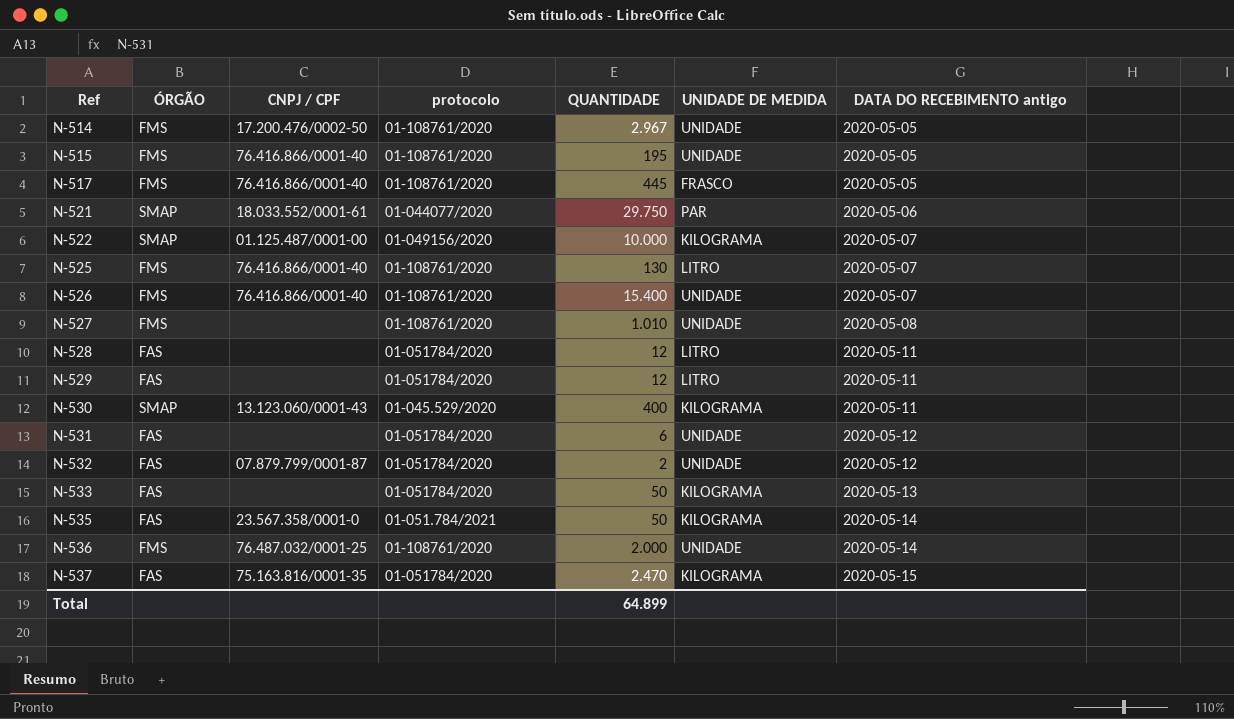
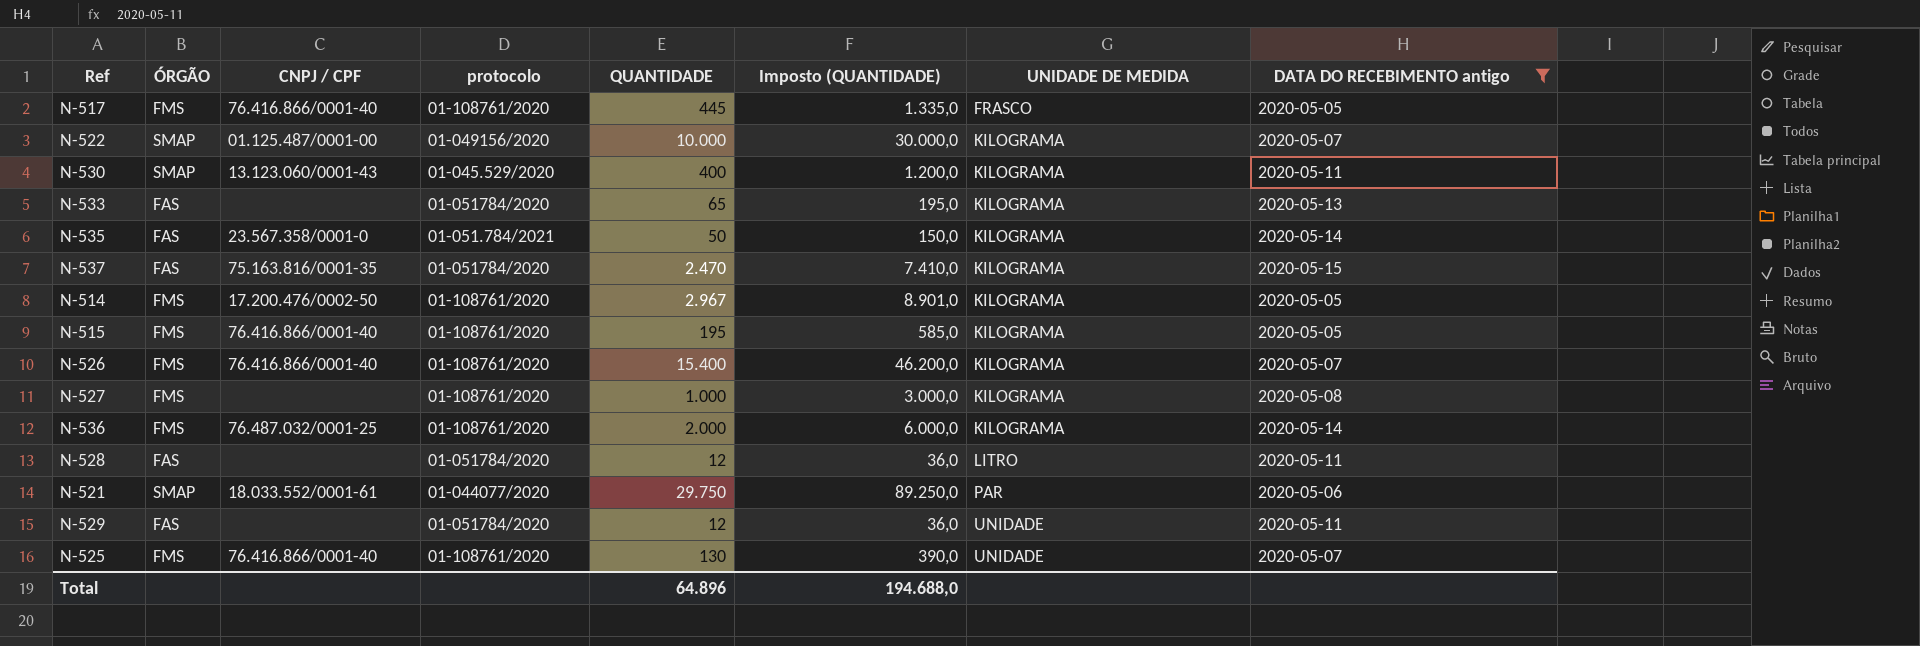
filter: none -> DATA DO RECEBIMENTO antigo != 2020-05-12
row order: Ref ascending -> UNIDADE DE MEDIDA ascending
column Imposto (QUANTIDADE) | formula: none -> [QUANTIDADE] * 3
N-533 | QUANTIDADE: 50 -> 65
N-514 | UNIDADE DE MEDIDA: UNIDADE -> KILOGRAMA
N-515 | UNIDADE DE MEDIDA: UNIDADE -> KILOGRAMA
N-526 | UNIDADE DE MEDIDA: UNIDADE -> KILOGRAMA
N-527 | QUANTIDADE: 1.010 -> 1.000
N-527 | UNIDADE DE MEDIDA: UNIDADE -> KILOGRAMA
N-536 | UNIDADE DE MEDIDA: UNIDADE -> KILOGRAMA
N-529 | UNIDADE DE MEDIDA: LITRO -> UNIDADE
N-525 | UNIDADE DE MEDIDA: LITRO -> UNIDADE
Total | QUANTIDADE: 64.899 -> 64.896

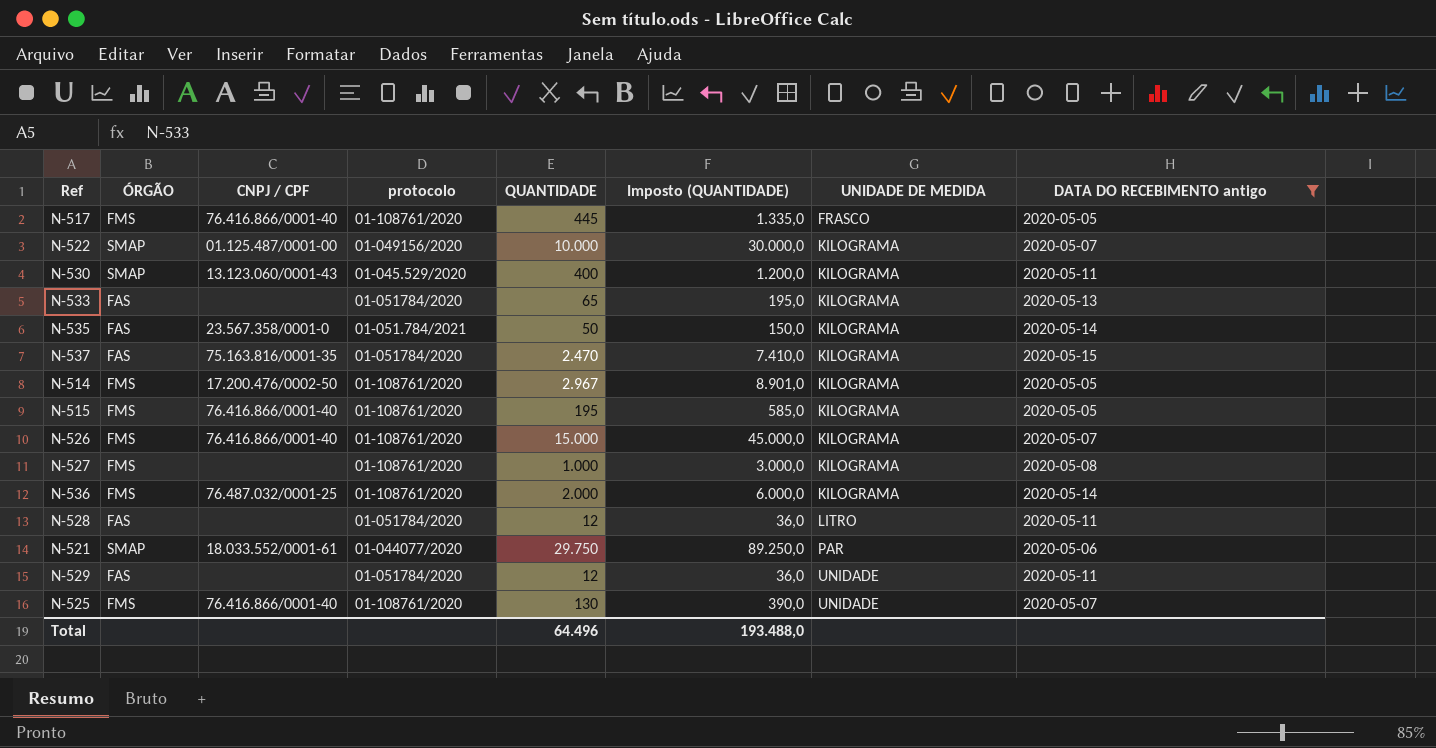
N-526 | QUANTIDADE: 15.400 -> 15.000
N-526 | Imposto (QUANTIDADE): 46.200,0 -> 45.000,0
Total | QUANTIDADE: 64.896 -> 64.496
Total | Imposto (QUANTIDADE): 194.688,0 -> 193.488,0

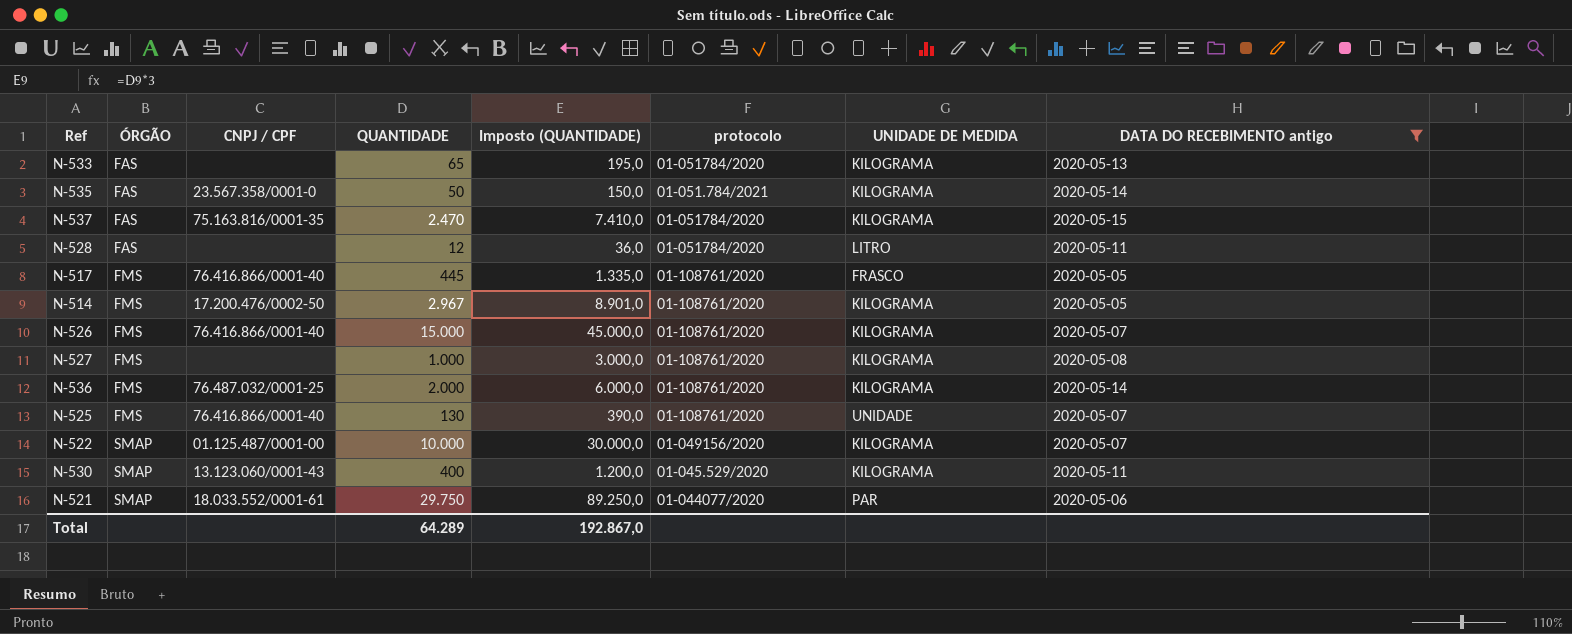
row order: UNIDADE DE MEDIDA ascending -> ÓRGÃO ascending
column protocolo | position: 4 -> 6
row N-515: FMS | 76.416.866/0001-40 | 01-108761/2020 | 195 | 585,0 | KILOGRAMA | 2020-05-05 -> none
row N-529: FAS | none | 01-051784/2020 | 12 | 36,0 | UNIDADE | 2020-05-11 -> none
Total | QUANTIDADE: 64.496 -> 64.289
Total | Imposto (QUANTIDADE): 193.488,0 -> 192.867,0

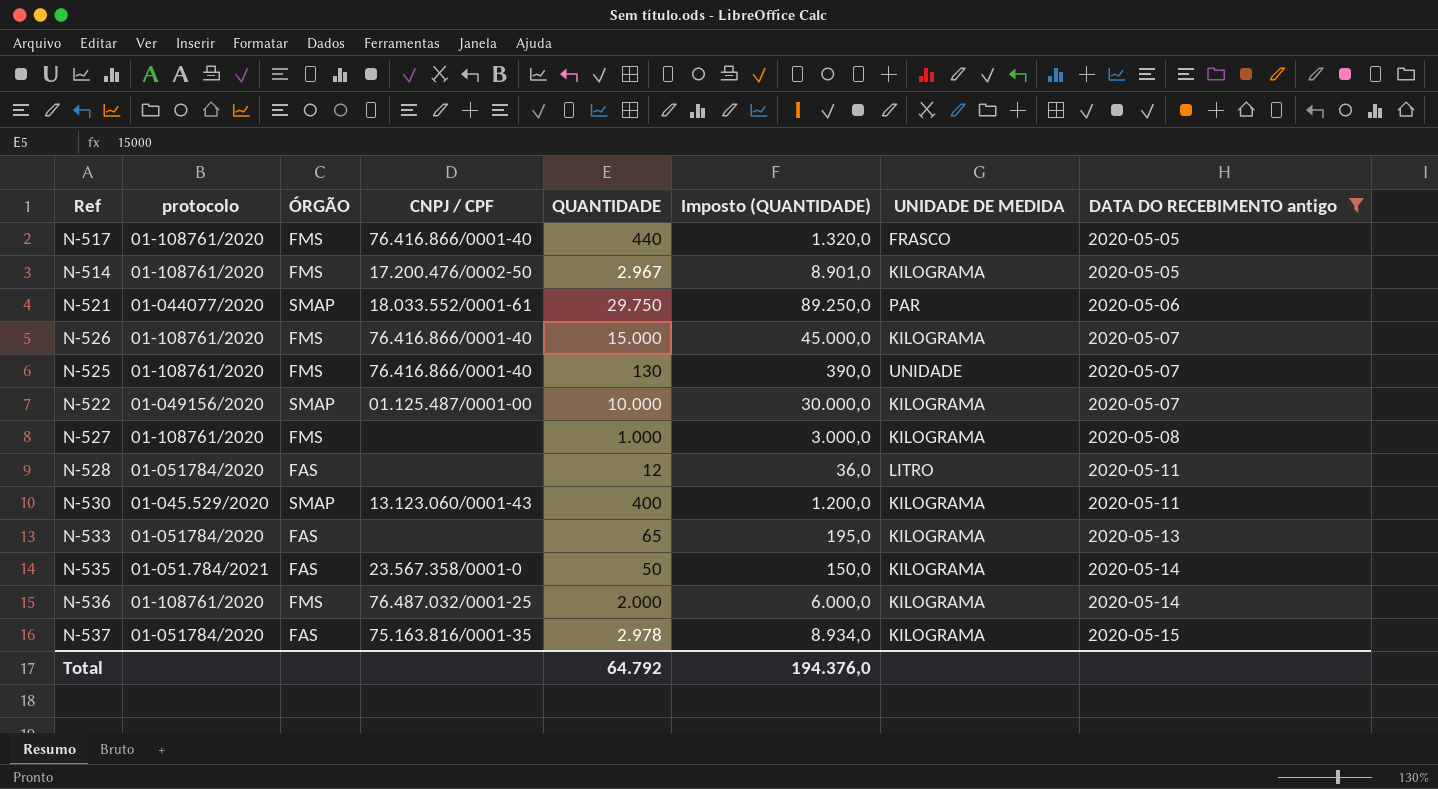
row order: ÓRGÃO ascending -> DATA DO RECEBIMENTO antigo ascending
column protocolo | position: 6 -> 2
N-517 | QUANTIDADE: 445 -> 440
N-517 | Imposto (QUANTIDADE): 1.335,0 -> 1.320,0
N-537 | QUANTIDADE: 2.470 -> 2.978
N-537 | Imposto (QUANTIDADE): 7.410,0 -> 8.934,0
Total | QUANTIDADE: 64.289 -> 64.792
Total | Imposto (QUANTIDADE): 192.867,0 -> 194.376,0

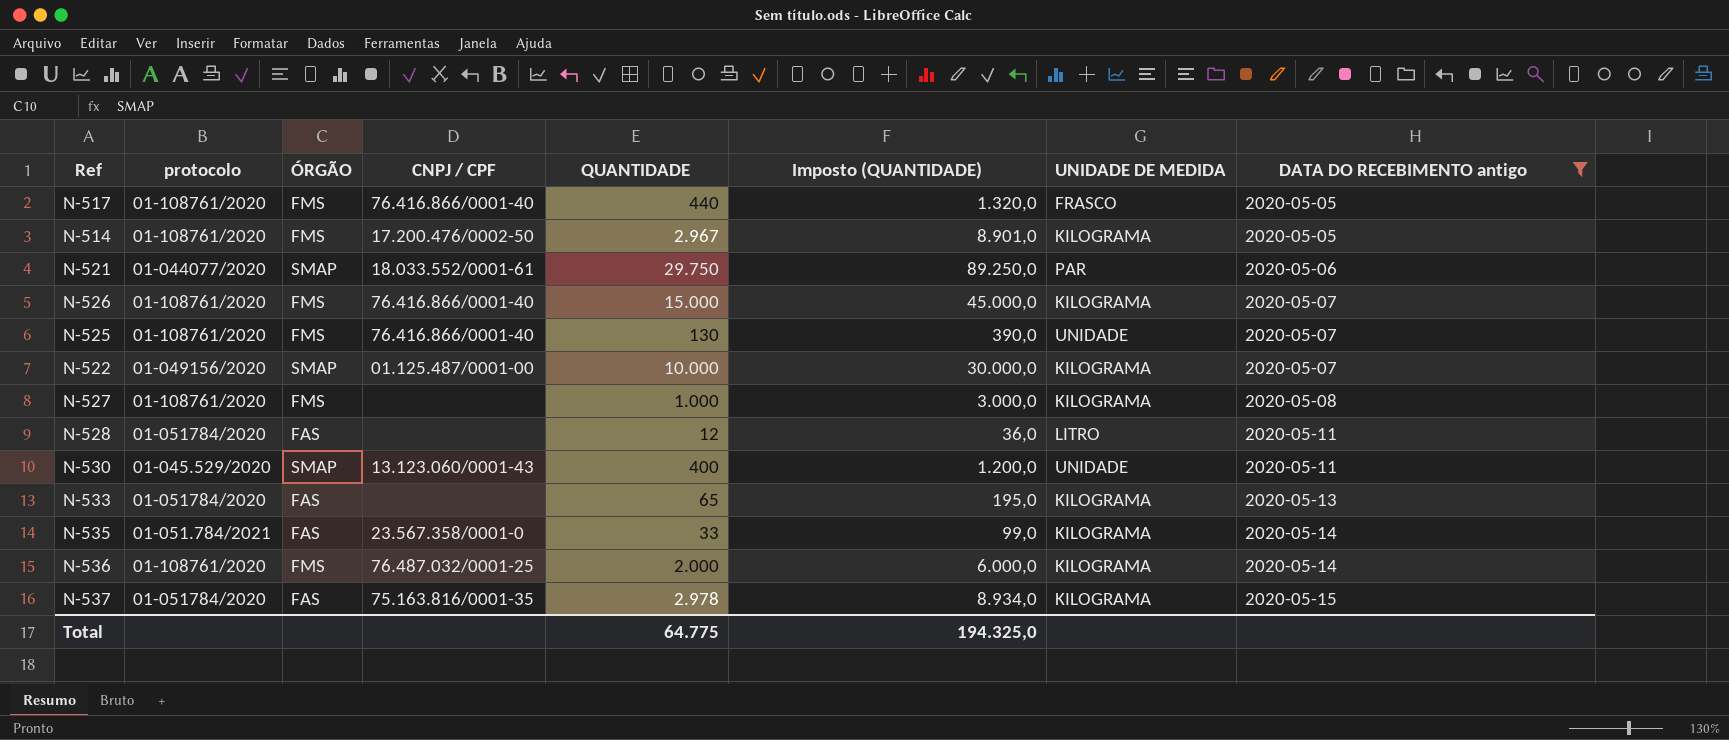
N-530 | UNIDADE DE MEDIDA: KILOGRAMA -> UNIDADE
N-535 | QUANTIDADE: 50 -> 33
N-535 | Imposto (QUANTIDADE): 150,0 -> 99,0
Total | QUANTIDADE: 64.792 -> 64.775
Total | Imposto (QUANTIDADE): 194.376,0 -> 194.325,0

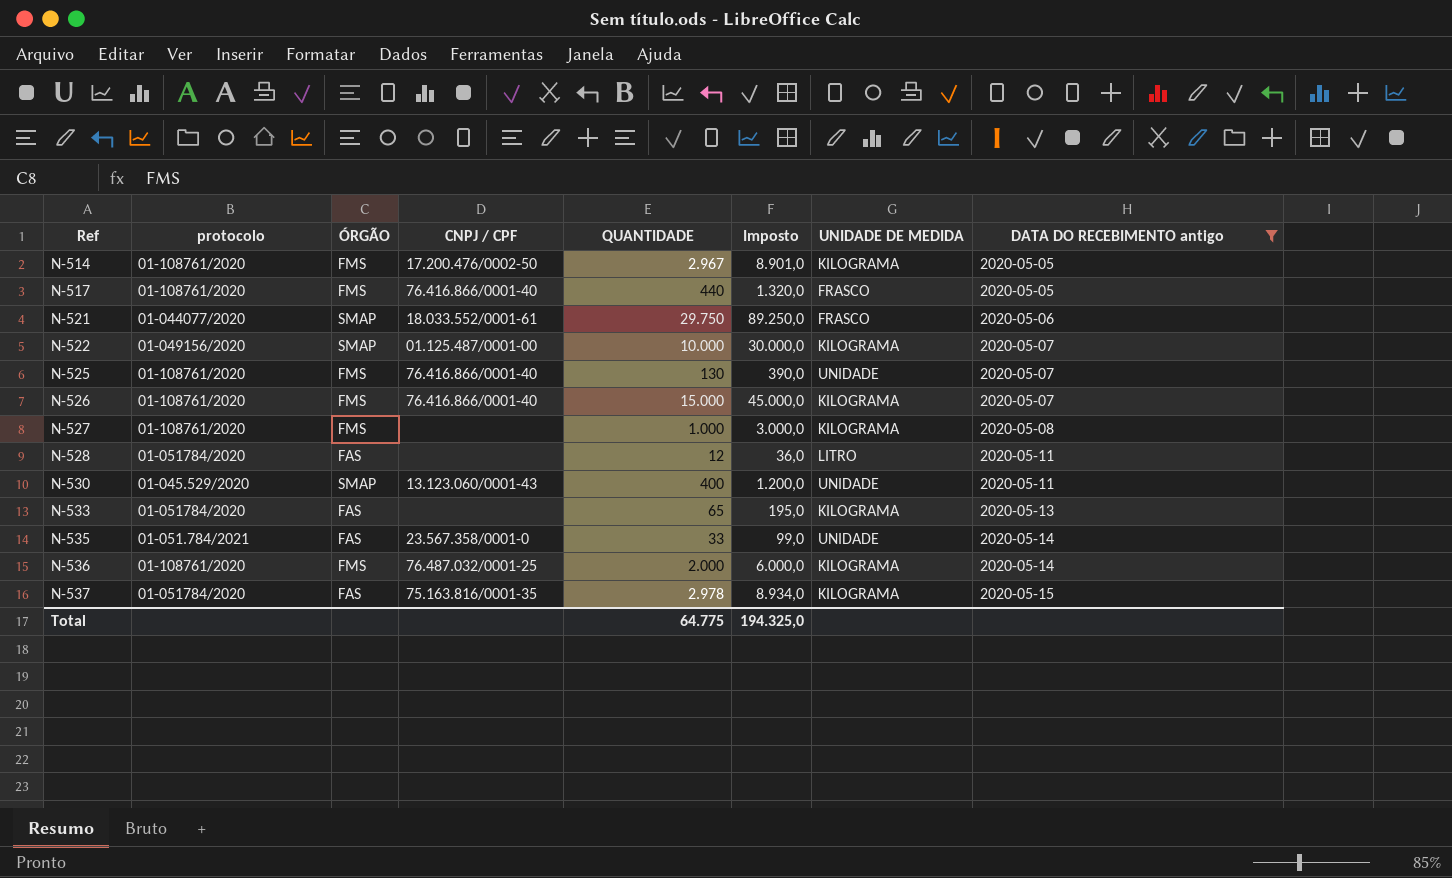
row order: DATA DO RECEBIMENTO antigo ascending -> Ref ascending
column name: Imposto (QUANTIDADE) -> Imposto
N-521 | UNIDADE DE MEDIDA: PAR -> FRASCO
N-535 | UNIDADE DE MEDIDA: KILOGRAMA -> UNIDADE

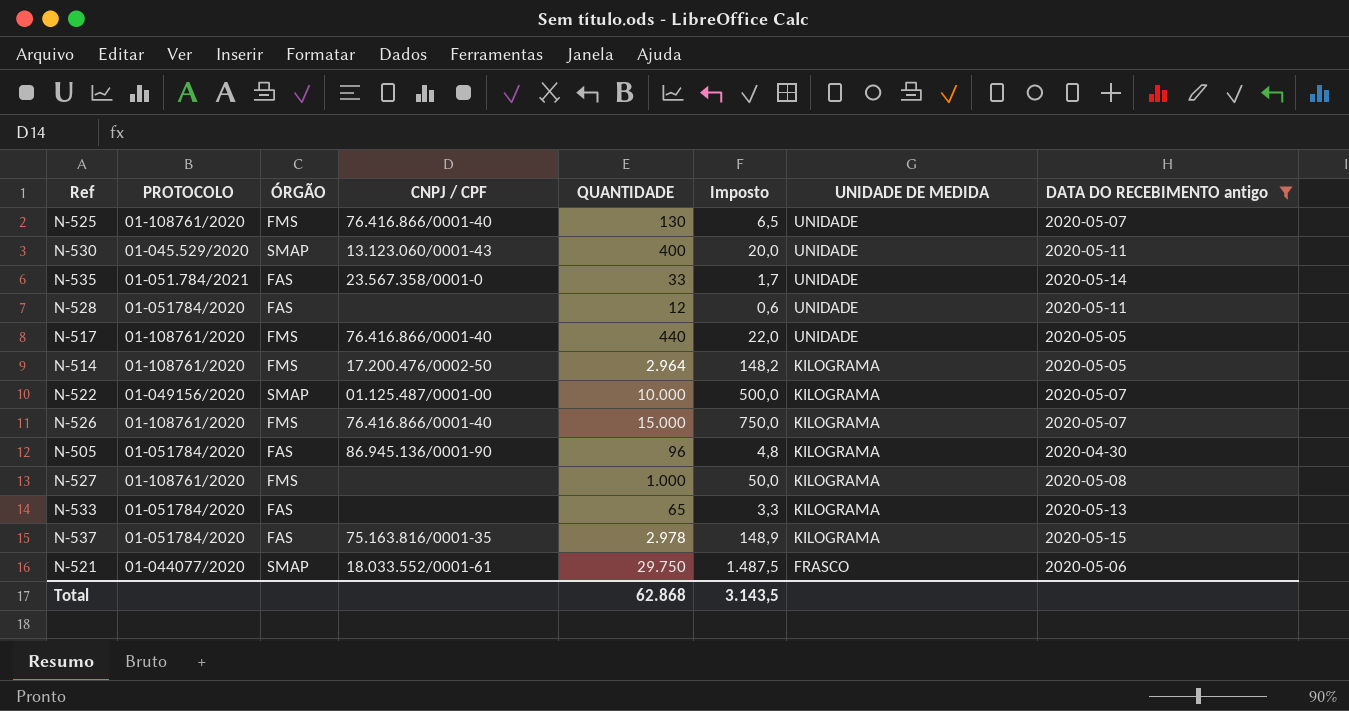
row order: Ref ascending -> UNIDADE DE MEDIDA descending
column name: protocolo -> PROTOCOLO
column Imposto | formula: [QUANTIDADE] * 3 -> [QUANTIDADE] * 0,05
row N-536: 01-108761/2020 | FMS | 76.487.032/0001-25 | 2.000 | 6.000,0 | KILOGRAMA | 2020-05-14 -> none
N-528 | UNIDADE DE MEDIDA: LITRO -> UNIDADE
N-517 | UNIDADE DE MEDIDA: FRASCO -> UNIDADE
N-514 | QUANTIDADE: 2.967 -> 2.964
row N-505: none -> 01-051784/2020 | FAS | 86.945.136/0001-90 | 96 | 4,8 | KILOGRAMA | 2020-04-30
Total | QUANTIDADE: 64.775 -> 62.868
Total | Imposto: 194.325,0 -> 3.143,5

